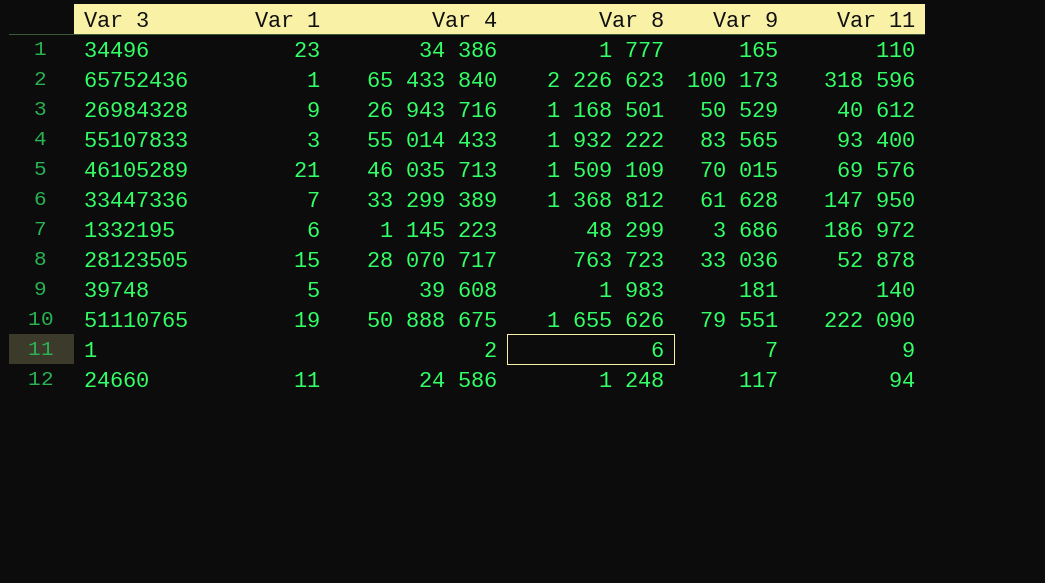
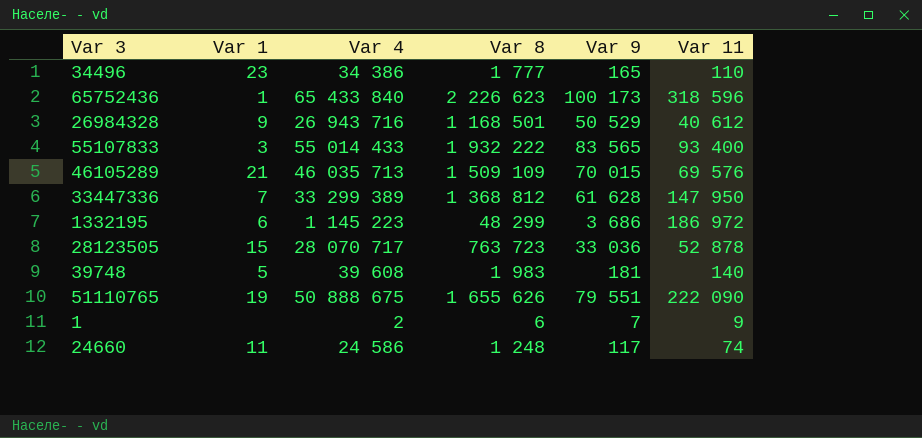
24660 | Var 11: 94 -> 74

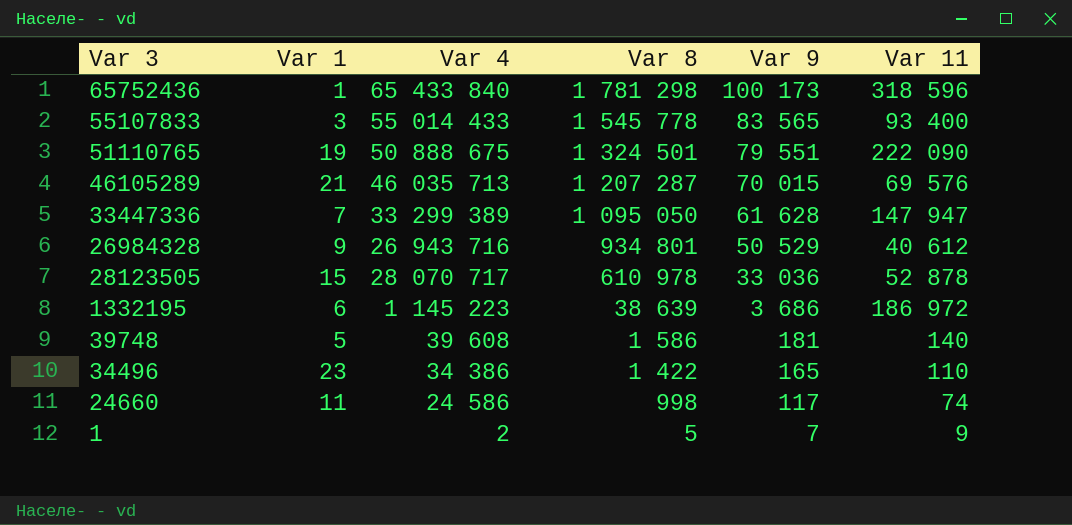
row order: none -> Var 8 descending
65752436 | Var 8: 2 226 623 -> 1 781 298
55107833 | Var 8: 1 932 222 -> 1 545 778
51110765 | Var 8: 1 655 626 -> 1 324 501
46105289 | Var 8: 1 509 109 -> 1 207 287
33447336 | Var 8: 1 368 812 -> 1 095 050
33447336 | Var 11: 147 950 -> 147 947
26984328 | Var 8: 1 168 501 -> 934 801
28123505 | Var 8: 763 723 -> 610 978
1332195 | Var 8: 48 299 -> 38 639
39748 | Var 8: 1 983 -> 1 586
34496 | Var 8: 1 777 -> 1 422
24660 | Var 8: 1 248 -> 998
1 | Var 8: 6 -> 5

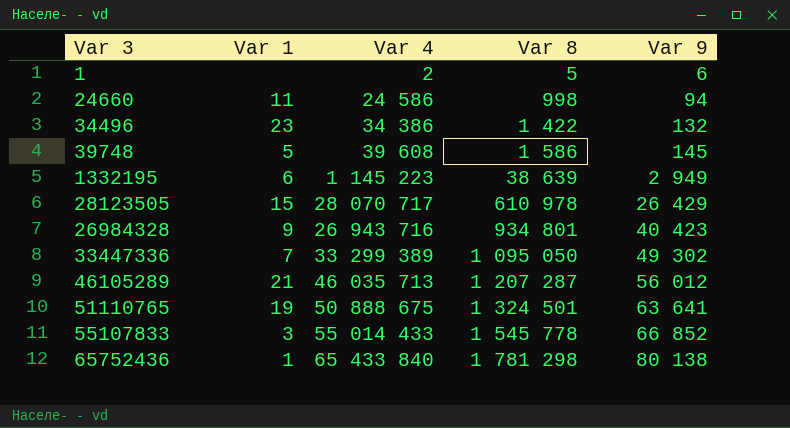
row order: Var 8 descending -> Var 8 ascending
column Var 11 | position: 6 -> none
1 | Var 9: 7 -> 6
24660 | Var 9: 117 -> 94
34496 | Var 9: 165 -> 132
39748 | Var 9: 181 -> 145
1332195 | Var 9: 3 686 -> 2 949
28123505 | Var 9: 33 036 -> 26 429
26984328 | Var 9: 50 529 -> 40 423
33447336 | Var 9: 61 628 -> 49 302
46105289 | Var 9: 70 015 -> 56 012
51110765 | Var 9: 79 551 -> 63 641
55107833 | Var 9: 83 565 -> 66 852
65752436 | Var 9: 100 173 -> 80 138

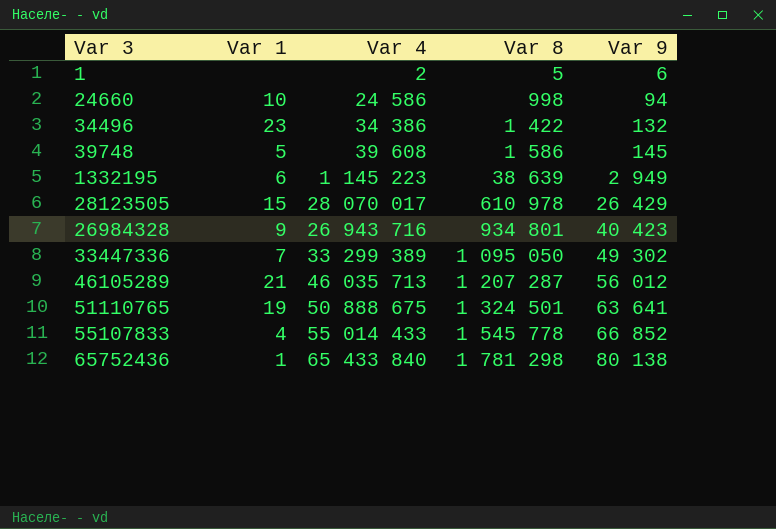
24660 | Var 1: 11 -> 10
28123505 | Var 4: 28 070 717 -> 28 070 017
55107833 | Var 1: 3 -> 4

